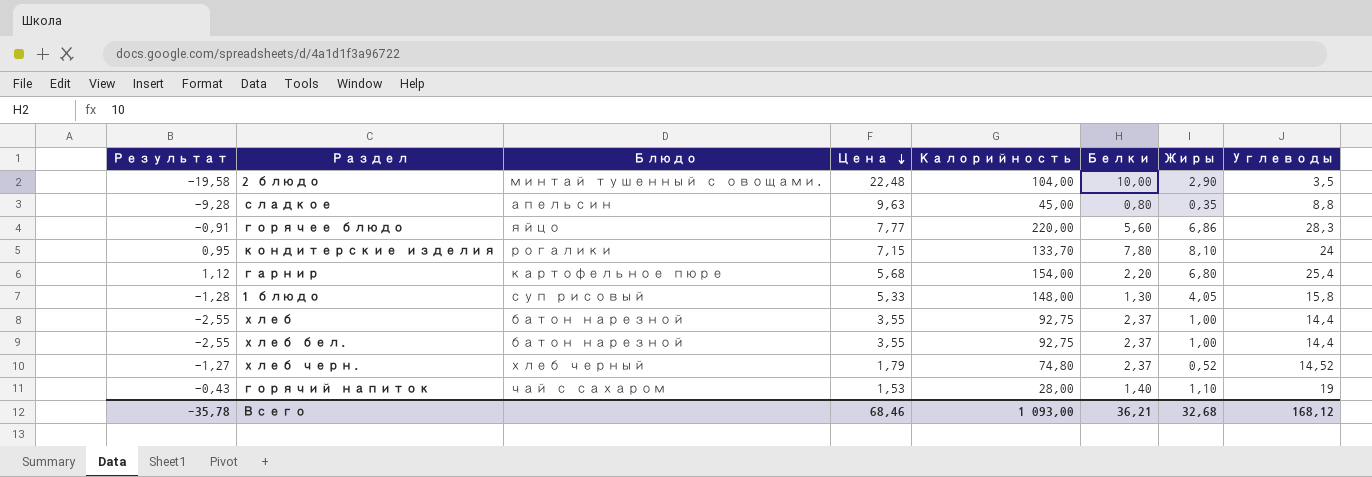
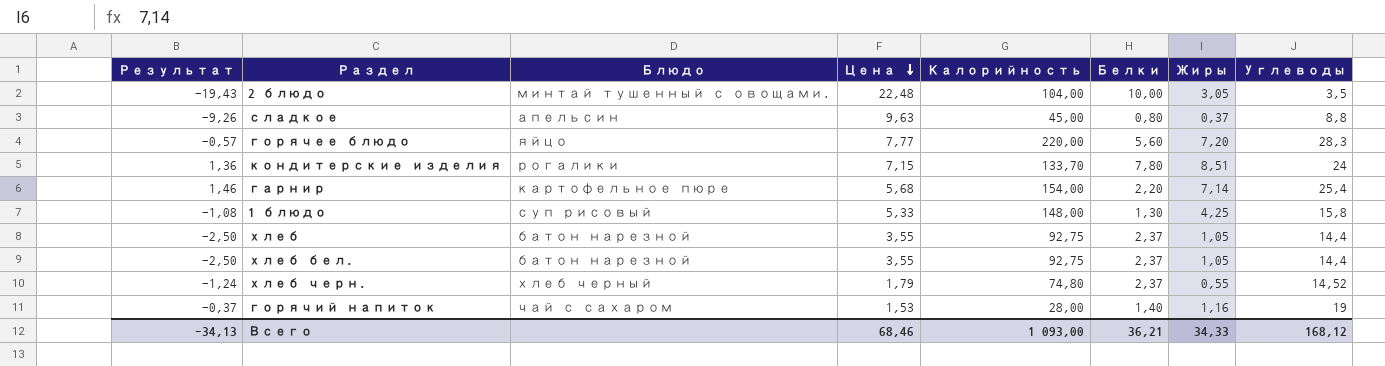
2 блюдо | Результат: -19,58 -> -19,43
2 блюдо | Жиры: 2,90 -> 3,05
сладкое | Результат: -9,28 -> -9,26
сладкое | Жиры: 0,35 -> 0,37
горячее блюдо | Результат: -0,91 -> -0,57
горячее блюдо | Жиры: 6,86 -> 7,20
кондитерские изделия | Результат: 0,95 -> 1,36
кондитерские изделия | Жиры: 8,10 -> 8,51
гарнир | Результат: 1,12 -> 1,46
гарнир | Жиры: 6,80 -> 7,14
1 блюдо | Результат: -1,28 -> -1,08
1 блюдо | Жиры: 4,05 -> 4,25
хлеб | Результат: -2,55 -> -2,50
хлеб | Жиры: 1,00 -> 1,05
хлеб бел. | Результат: -2,55 -> -2,50
хлеб бел. | Жиры: 1,00 -> 1,05
хлеб черн. | Результат: -1,27 -> -1,24
хлеб черн. | Жиры: 0,52 -> 0,55
горячий напиток | Результат: -0,43 -> -0,37
горячий напиток | Жиры: 1,10 -> 1,16
Всего | Результат: -35,78 -> -34,13
Всего | Жиры: 32,68 -> 34,33

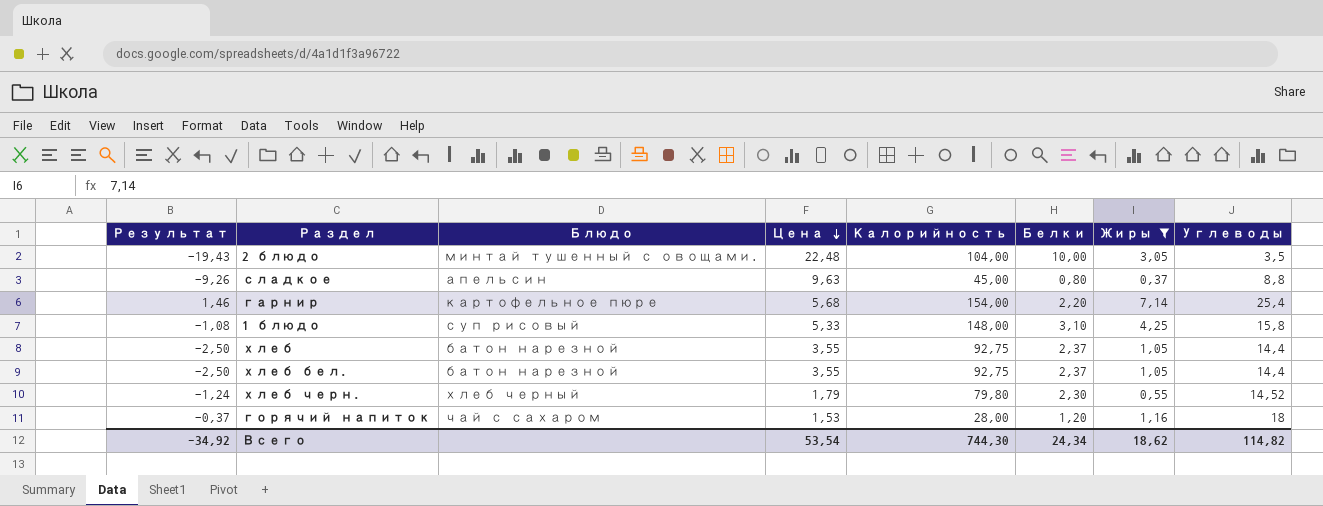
filter: none -> Жиры <= 7,14
1 блюдо | Белки: 1,30 -> 3,10
хлеб черн. | Калорийность: 74,80 -> 79,80
хлеб черн. | Белки: 2,37 -> 2,30
горячий напиток | Белки: 1,40 -> 1,20
горячий напиток | Углеводы: 19 -> 18
Всего | Результат: -34,13 -> -34,92
Всего | Цена: 68,46 -> 53,54
Всего | Калорийность: 1 093,00 -> 744,30
Всего | Белки: 36,21 -> 24,34
Всего | Жиры: 34,33 -> 18,62
Всего | Углеводы: 168,12 -> 114,82

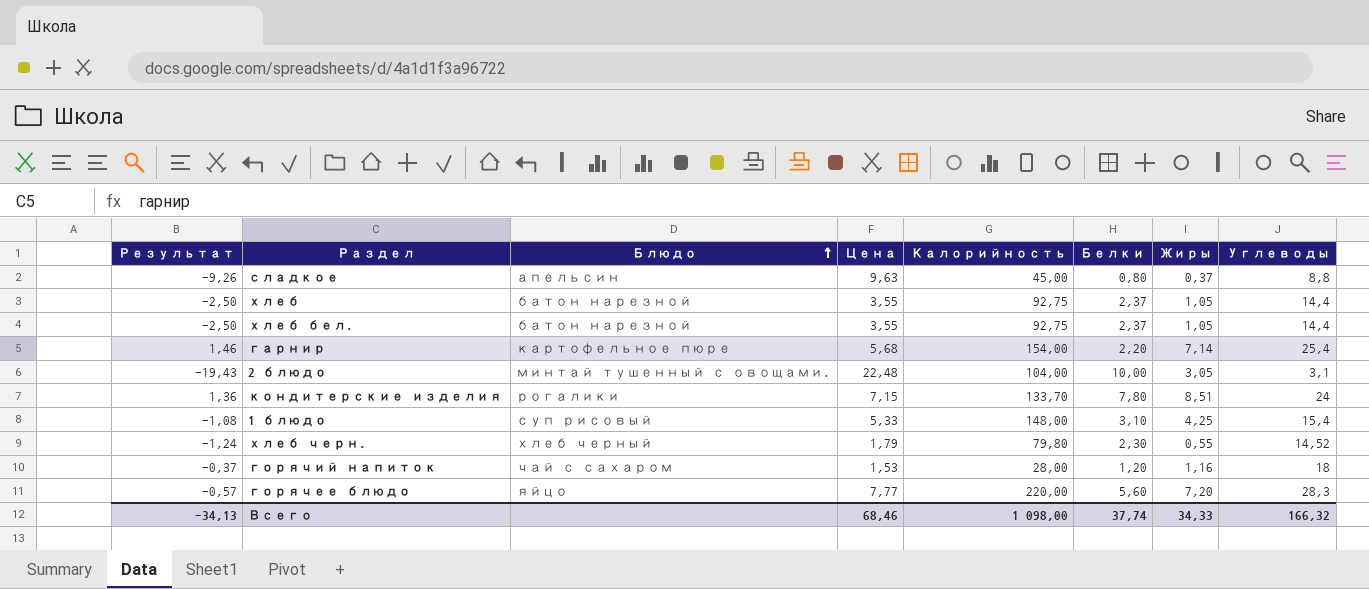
filter: Жиры <= 7,14 -> none
row order: Цена descending -> Блюдо ascending
2 блюдо | Углеводы: 3,5 -> 3,1
1 блюдо | Углеводы: 15,8 -> 15,4
Всего | Результат: -34,92 -> -34,13
Всего | Цена: 53,54 -> 68,46
Всего | Калорийность: 744,30 -> 1 098,00
Всего | Белки: 24,34 -> 37,74
Всего | Жиры: 18,62 -> 34,33
Всего | Углеводы: 114,82 -> 166,32

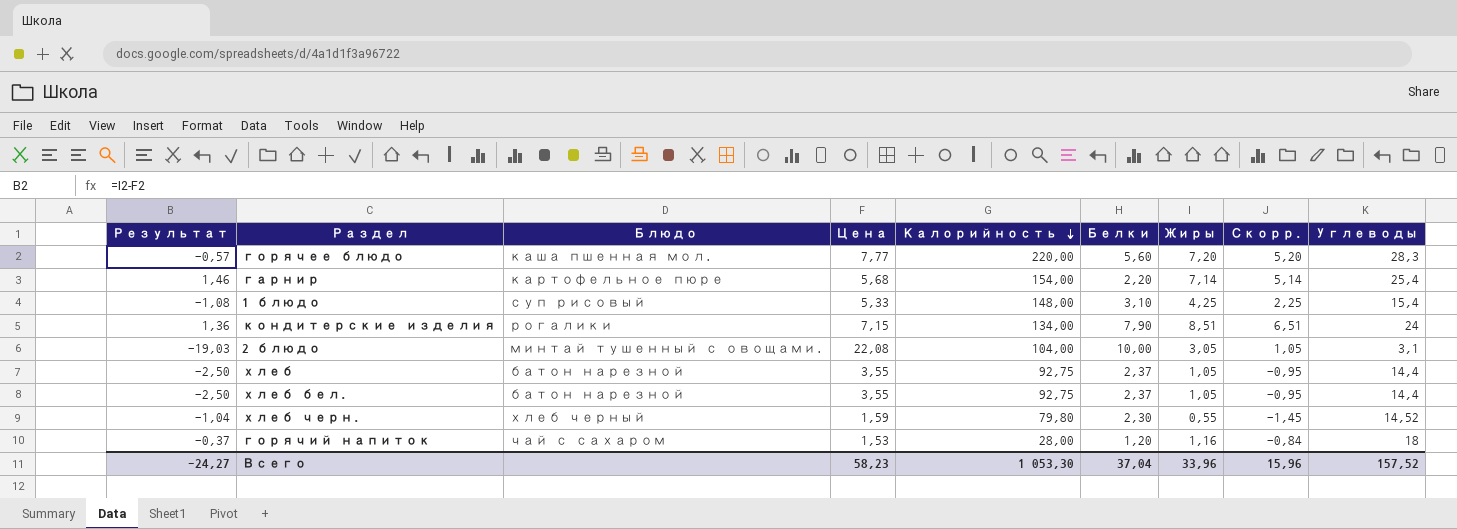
row order: Блюдо ascending -> Калорийность descending
column Скорр. | formula: none -> [Жиры] - 2
row сладкое: -9,26 | апельсин | 9,63 | 45,00 | 0,80 | 0,37 | 8,8 -> none
горячее блюдо | Блюдо: яйцо -> каша пшенная мол.
кондитерские изделия | Калорийность: 133,70 -> 134,00
кондитерские изделия | Белки: 7,80 -> 7,90
2 блюдо | Результат: -19,43 -> -19,03
2 блюдо | Цена: 22,48 -> 22,08
хлеб черн. | Результат: -1,24 -> -1,04
хлеб черн. | Цена: 1,79 -> 1,59
Всего | Результат: -34,13 -> -24,27
Всего | Цена: 68,46 -> 58,23
Всего | Калорийность: 1 098,00 -> 1 053,30
Всего | Белки: 37,74 -> 37,04
Всего | Жиры: 34,33 -> 33,96
Всего | Углеводы: 166,32 -> 157,52

